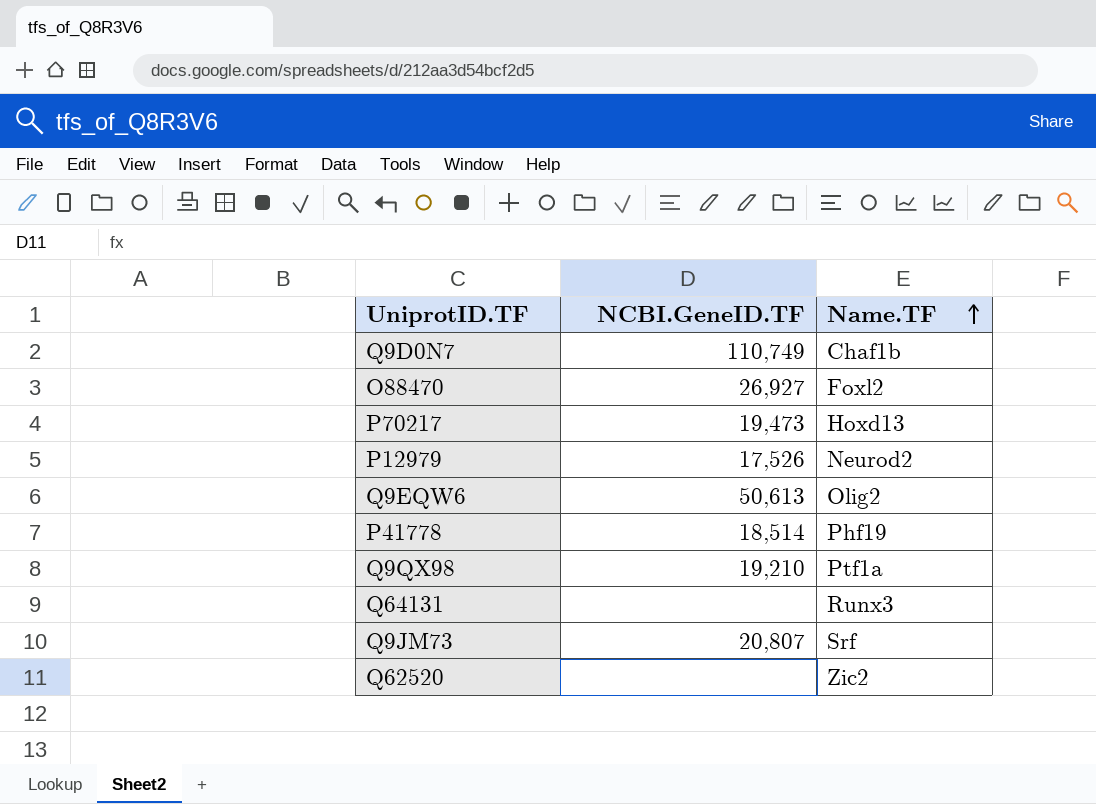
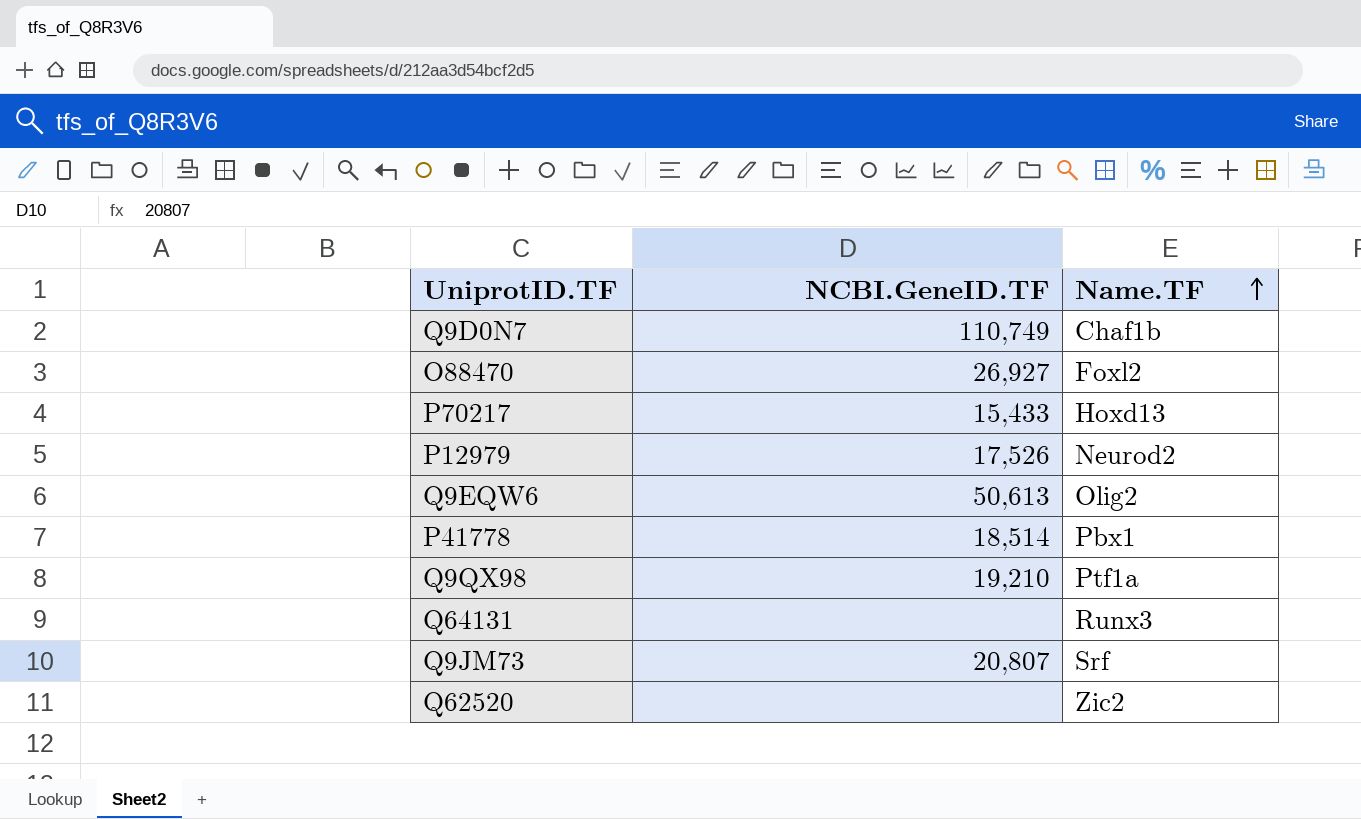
P70217 | NCBI.GeneID.TF: 19,473 -> 15,433
P41778 | Name.TF: Phf19 -> Pbx1

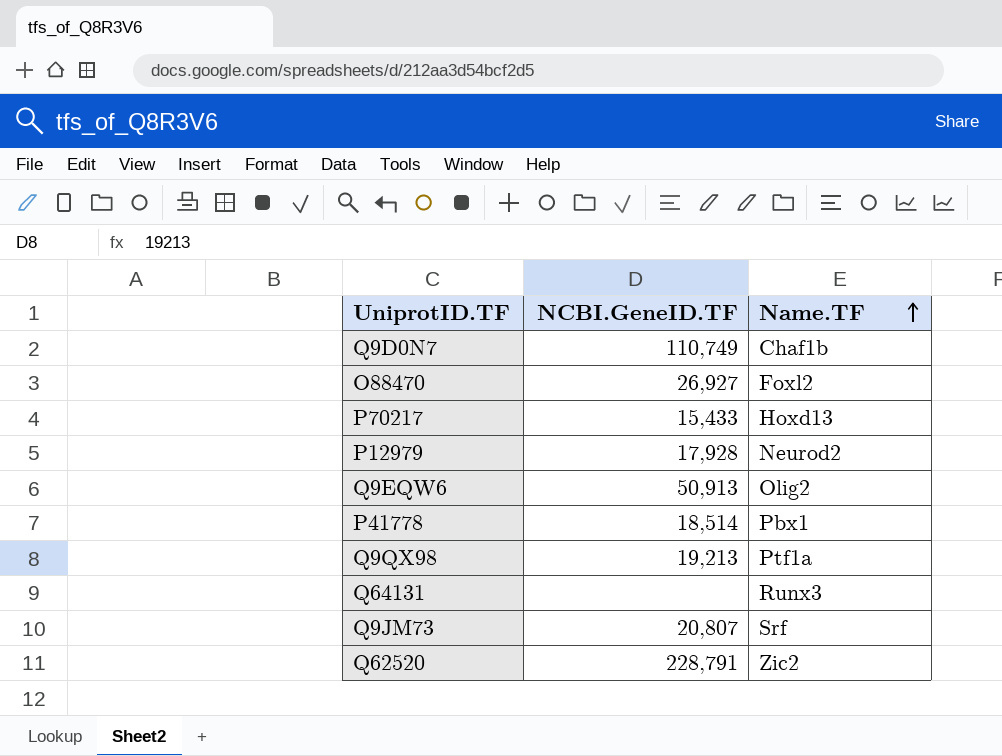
P12979 | NCBI.GeneID.TF: 17,526 -> 17,928
Q9EQW6 | NCBI.GeneID.TF: 50,613 -> 50,913
Q9QX98 | NCBI.GeneID.TF: 19,210 -> 19,213
Q62520 | NCBI.GeneID.TF: none -> 228,791

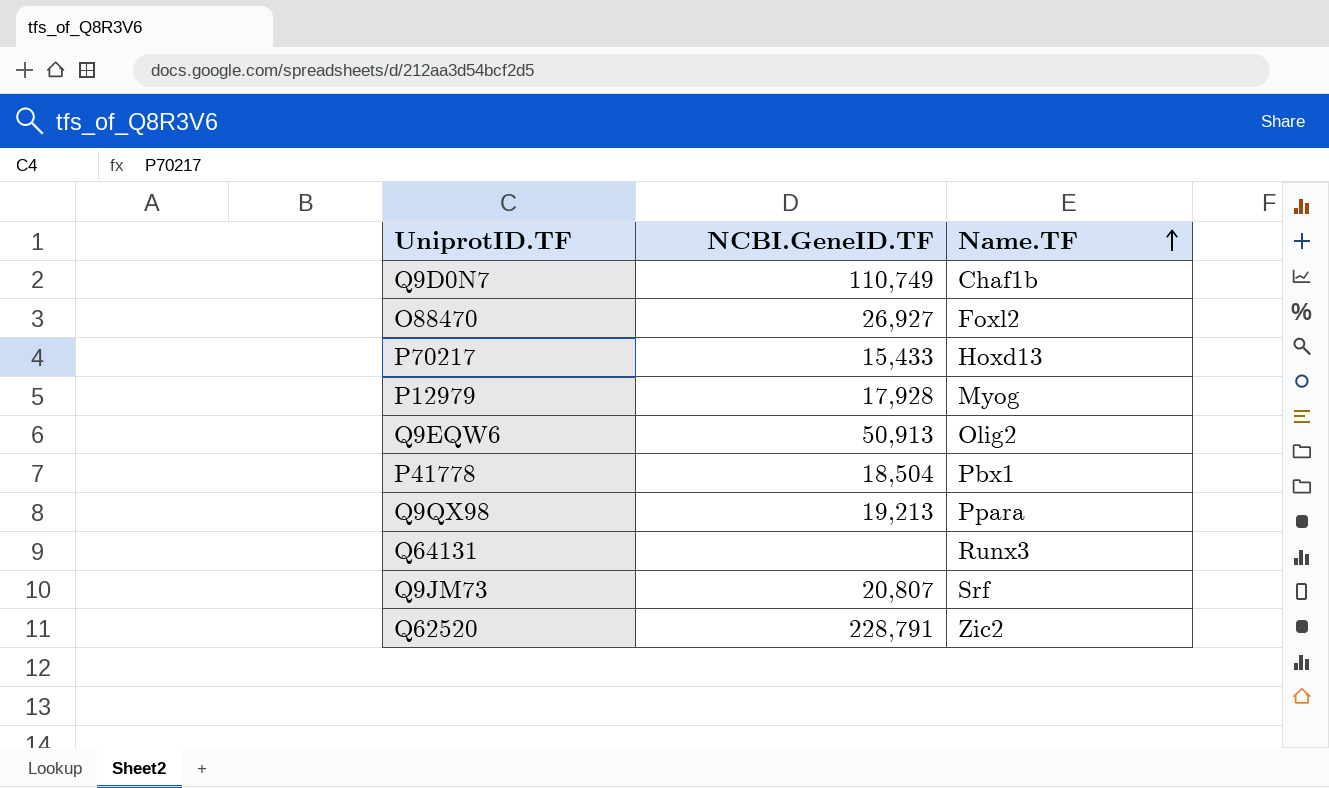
P12979 | Name.TF: Neurod2 -> Myog
P41778 | NCBI.GeneID.TF: 18,514 -> 18,504
Q9QX98 | Name.TF: Ptf1a -> Ppara

